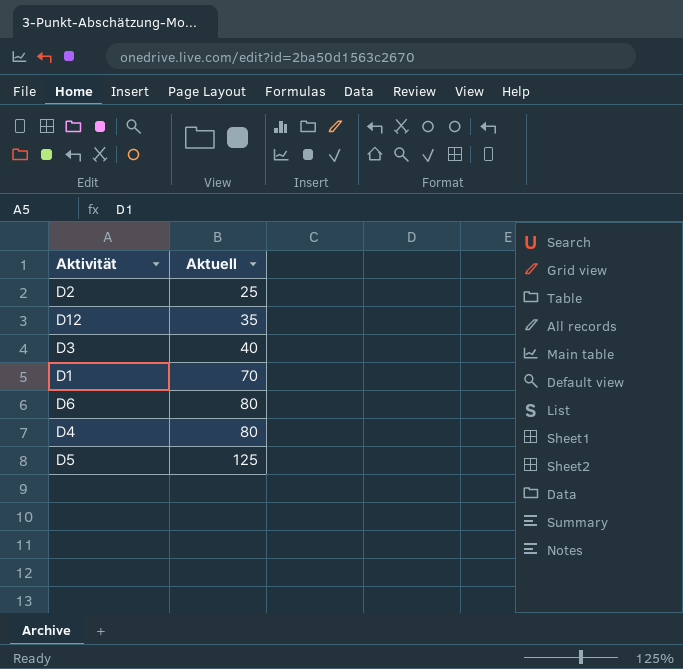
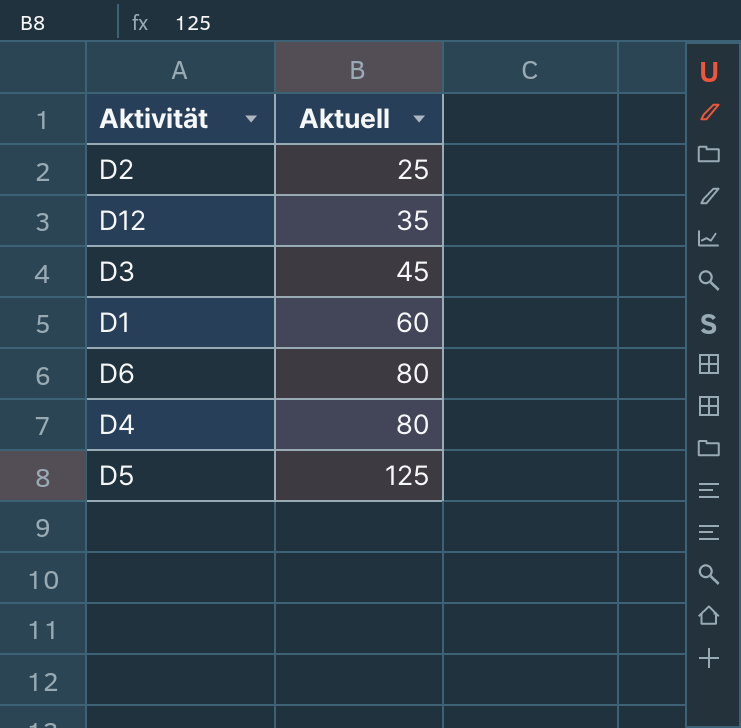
D3 | Aktuell: 40 -> 45
D1 | Aktuell: 70 -> 60

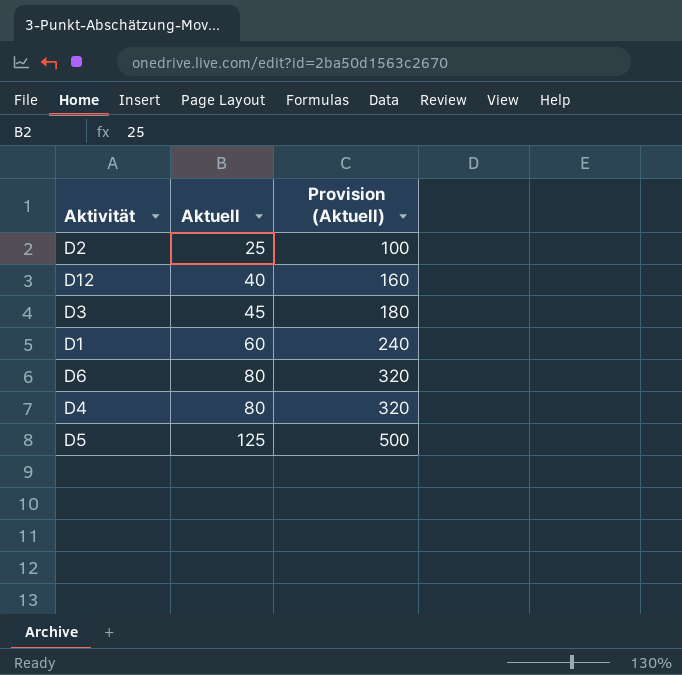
column Provision (Aktuell) | formula: none -> [Aktuell] * 4
D12 | Aktuell: 35 -> 40

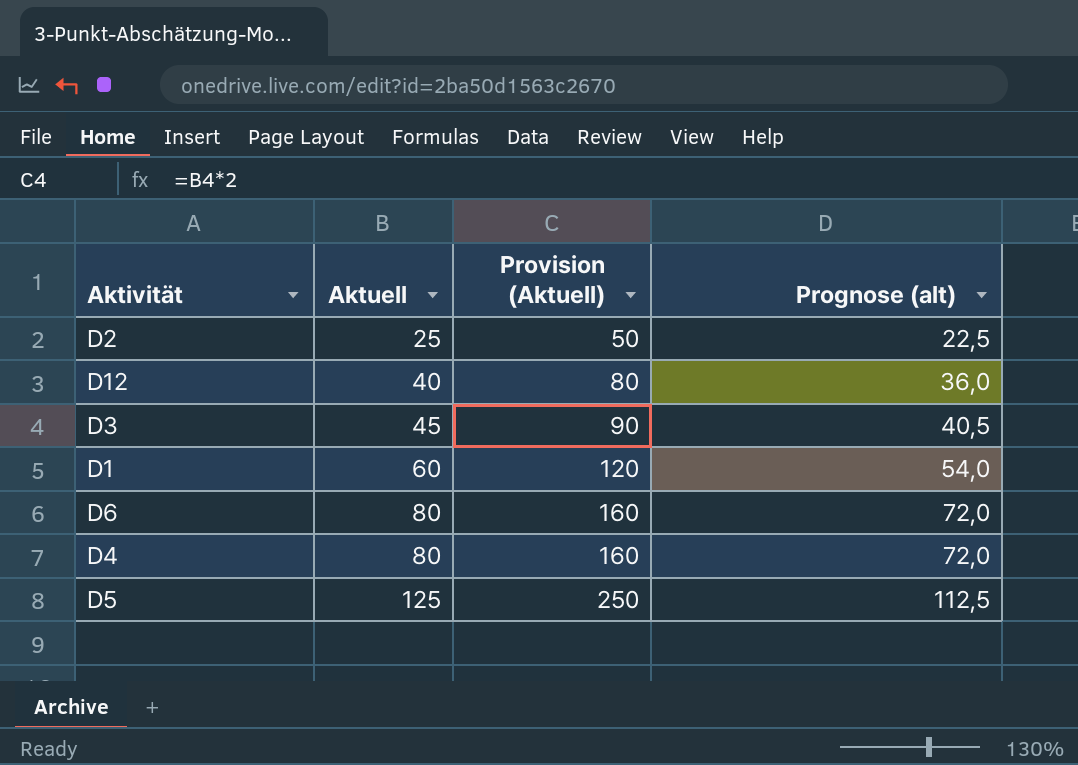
column Provision (Aktuell) | formula: [Aktuell] * 4 -> [Aktuell] * 2
column Prognose (alt) | formula: none -> [Aktuell] * 0,9

